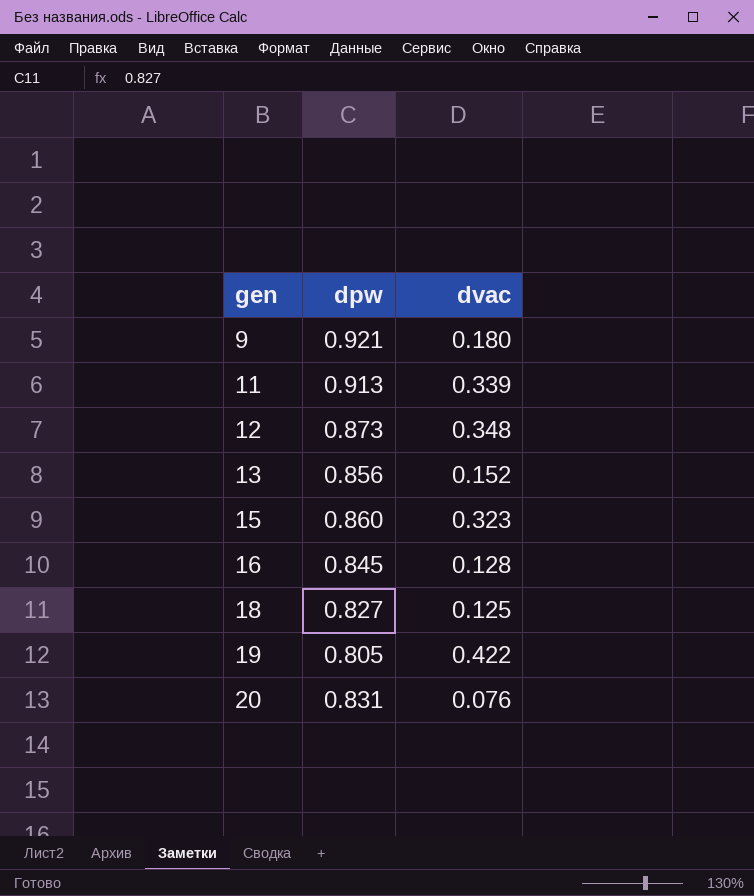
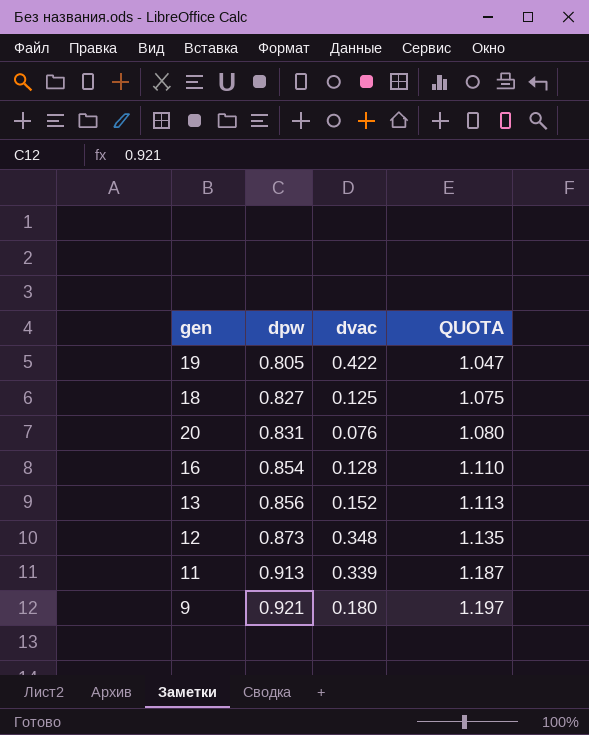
row order: gen ascending -> dpw ascending
column QUOTA | formula: none -> [dpw] * 1.3
row 15: 0.860 | 0.323 -> none
16 | dpw: 0.845 -> 0.854

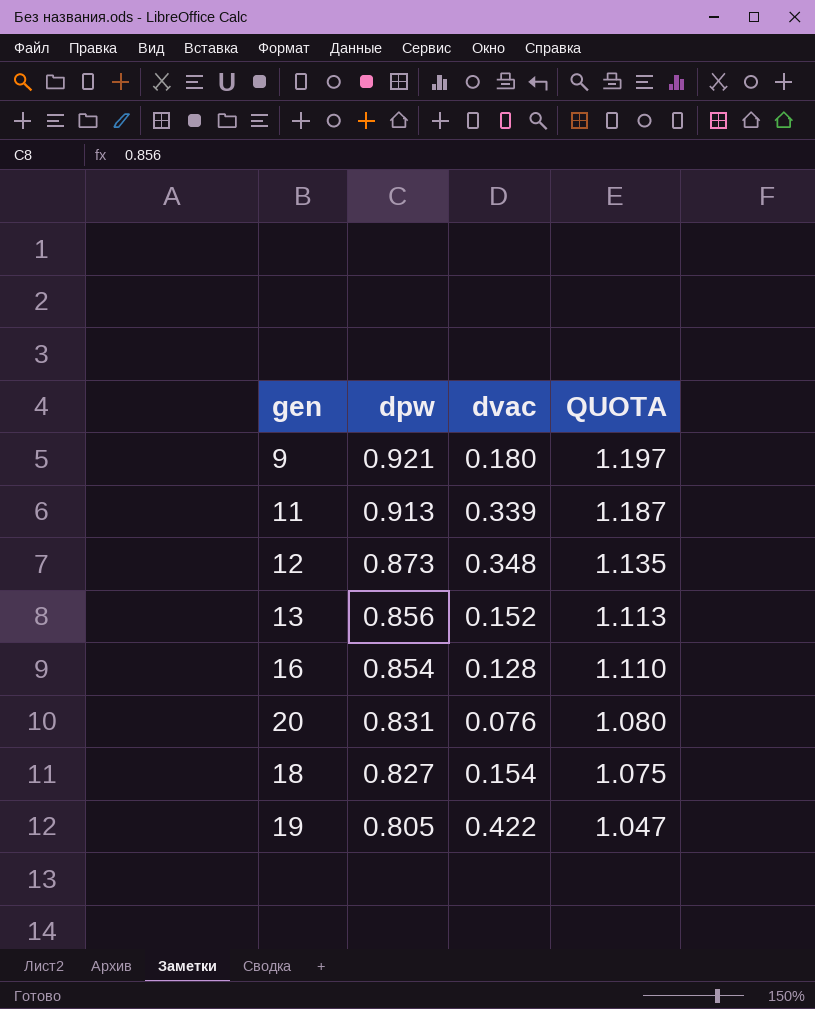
row order: dpw ascending -> dpw descending
18 | dvac: 0.125 -> 0.154

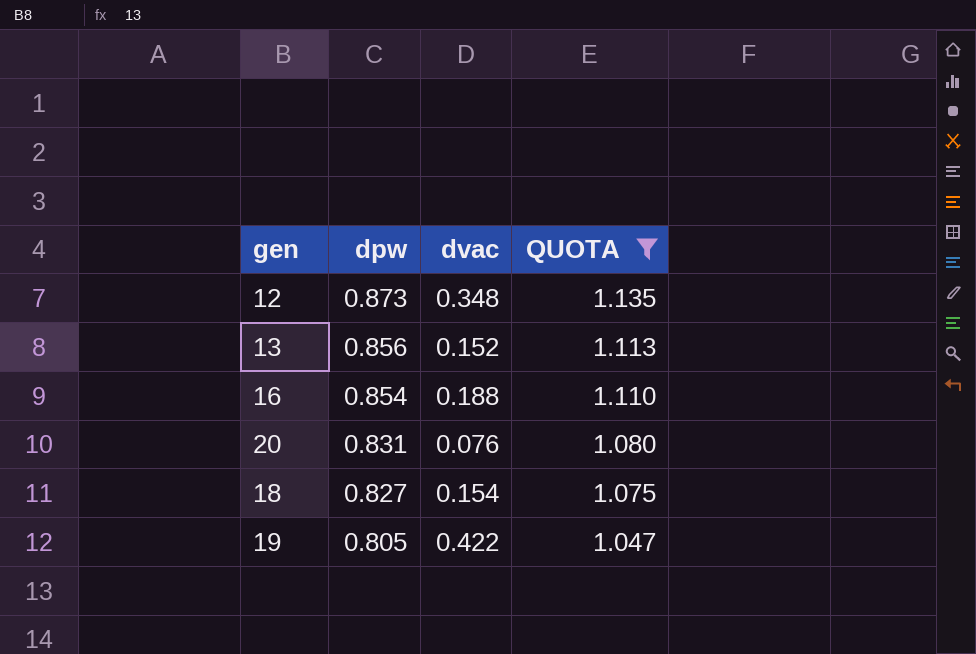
filter: none -> QUOTA <= 1.135
16 | dvac: 0.128 -> 0.188

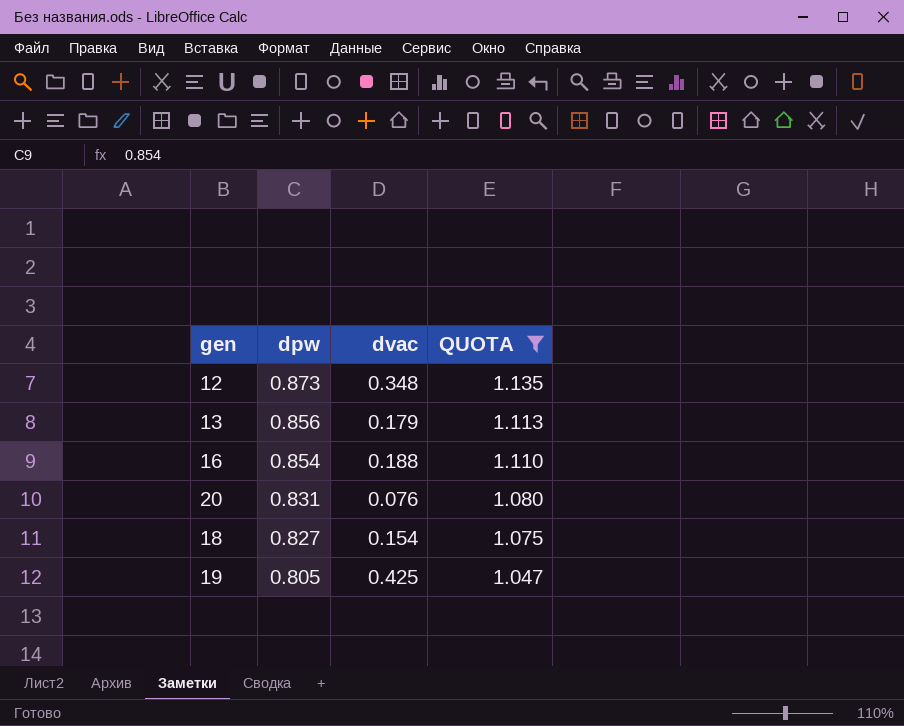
13 | dvac: 0.152 -> 0.179
19 | dvac: 0.422 -> 0.425

